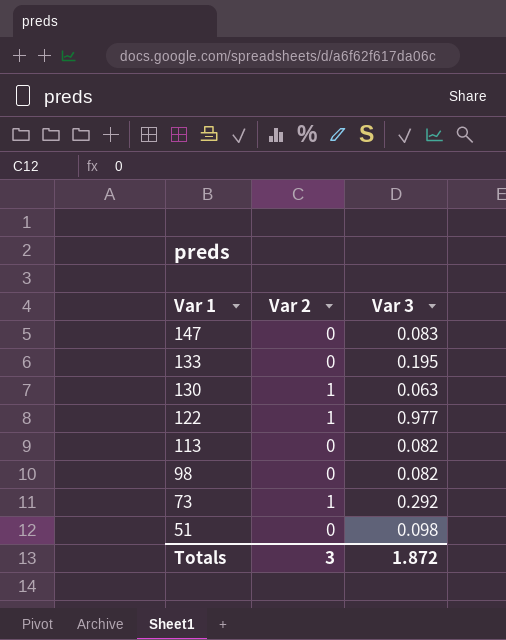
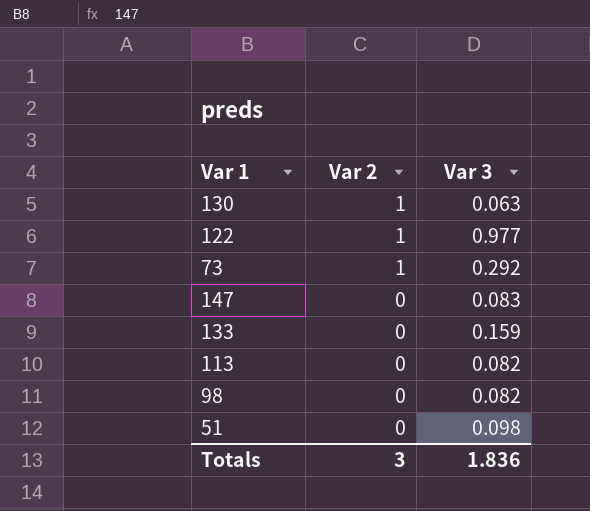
row order: Var 1 descending -> Var 2 descending
133 | Var 3: 0.195 -> 0.159
Totals | Var 3: 1.872 -> 1.836

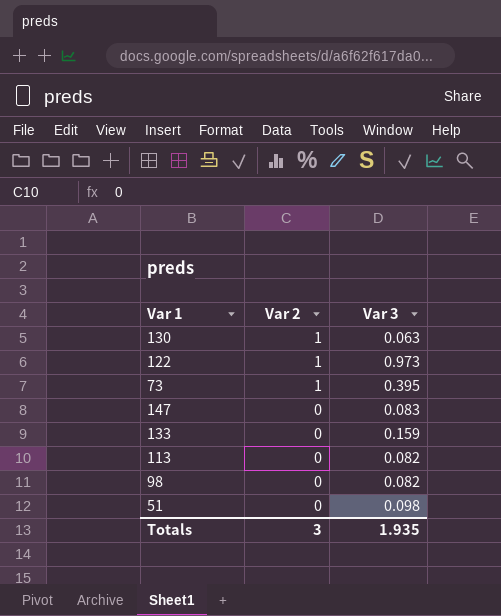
122 | Var 3: 0.977 -> 0.973
73 | Var 3: 0.292 -> 0.395
Totals | Var 3: 1.836 -> 1.935

